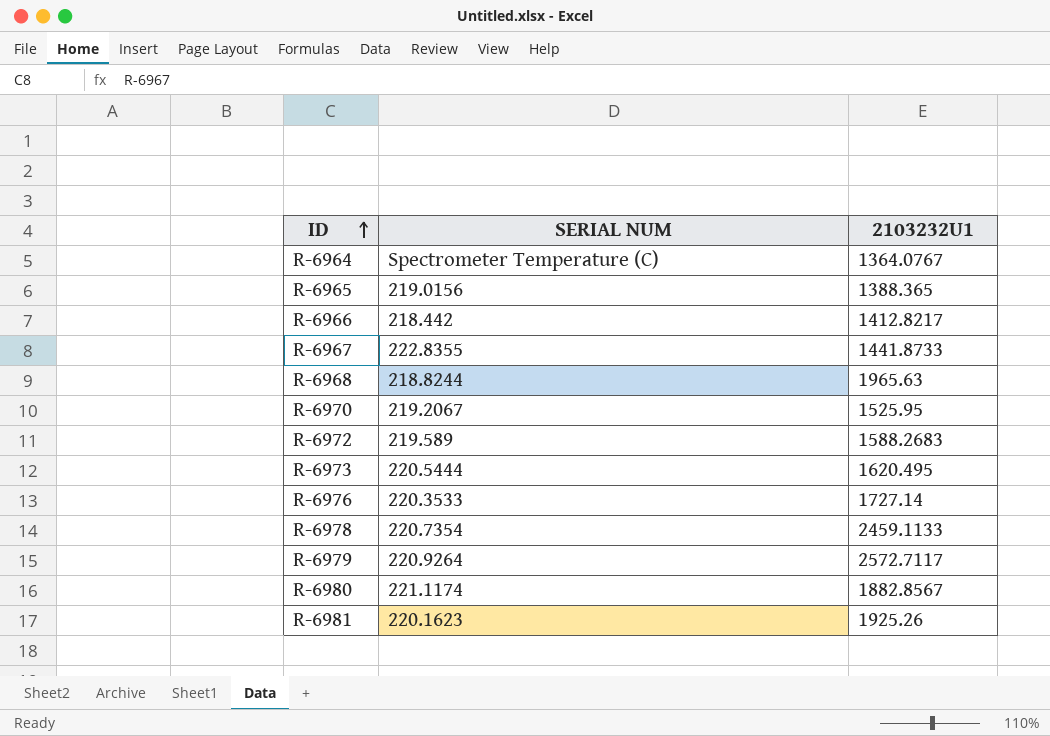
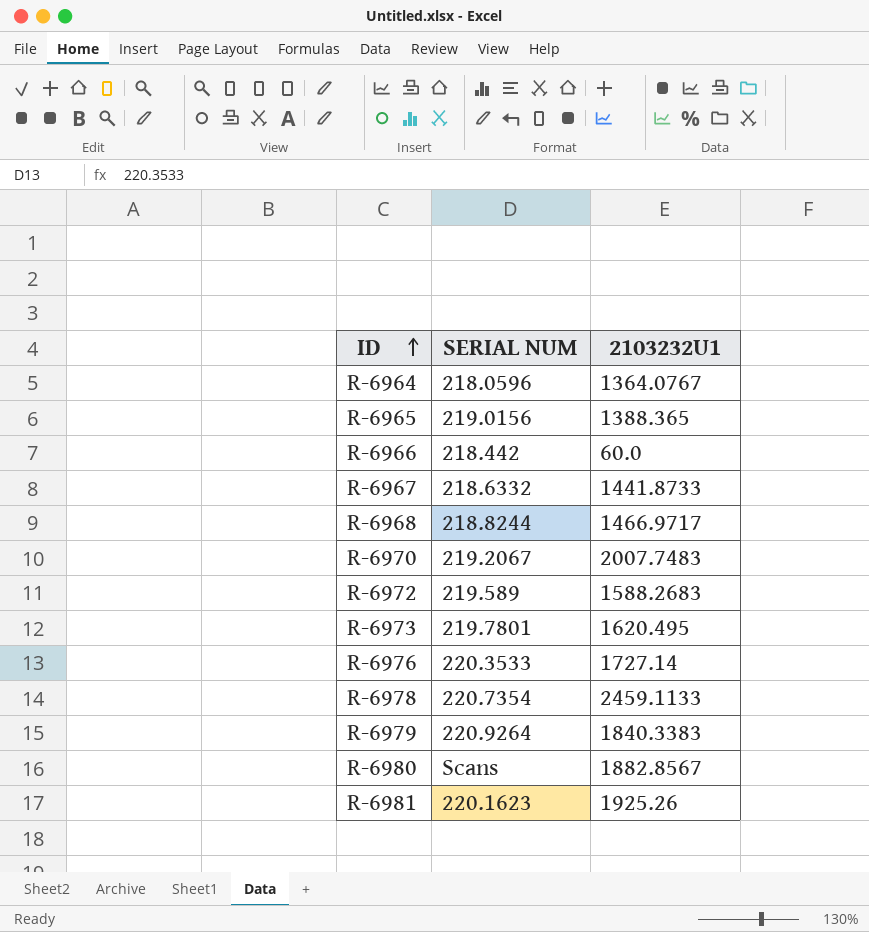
R-6964 | SERIAL NUM: Spectrometer Temperature (C) -> 218.0596
R-6966 | 2103232U1: 1412.8217 -> 60.0
R-6967 | SERIAL NUM: 222.8355 -> 218.6332
R-6968 | 2103232U1: 1965.63 -> 1466.9717
R-6970 | 2103232U1: 1525.95 -> 2007.7483
R-6973 | SERIAL NUM: 220.5444 -> 219.7801
R-6979 | 2103232U1: 2572.7117 -> 1840.3383
R-6980 | SERIAL NUM: 221.1174 -> Scans

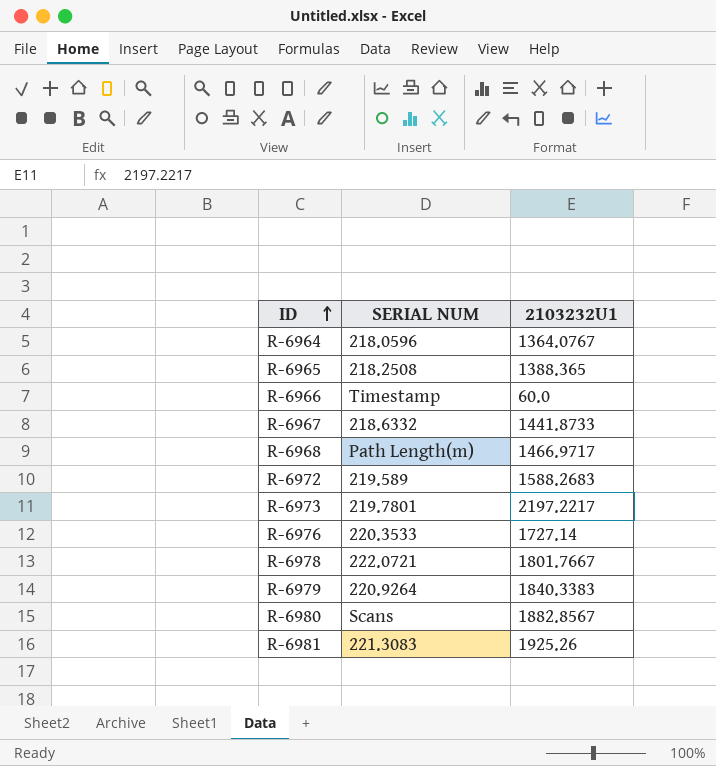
row R-6970: 219.2067 | 2007.7483 -> none
R-6965 | SERIAL NUM: 219.0156 -> 218.2508
R-6966 | SERIAL NUM: 218.442 -> Timestamp
R-6968 | SERIAL NUM: 218.8244 -> Path Length(m)
R-6973 | 2103232U1: 1620.495 -> 2197.2217
R-6978 | SERIAL NUM: 220.7354 -> 222.0721
R-6978 | 2103232U1: 2459.1133 -> 1801.7667
R-6981 | SERIAL NUM: 220.1623 -> 221.3083

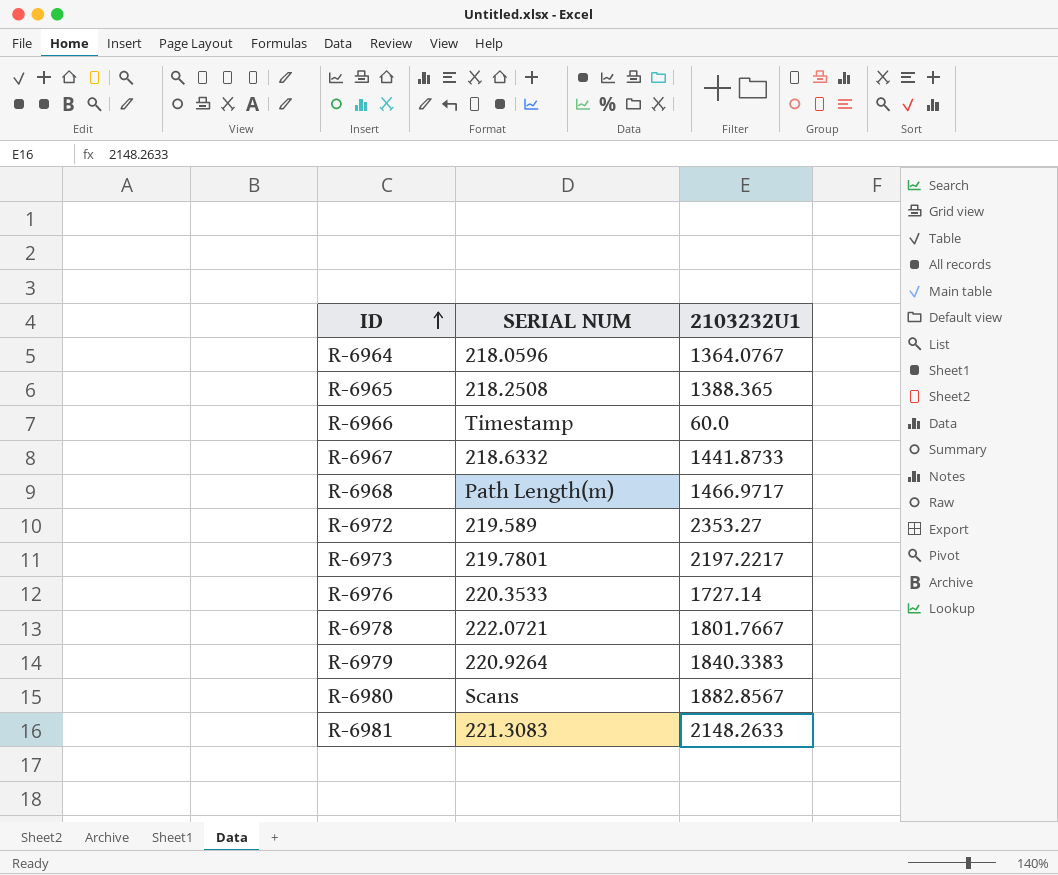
R-6972 | 2103232U1: 1588.2683 -> 2353.27
R-6981 | 2103232U1: 1925.26 -> 2148.2633

